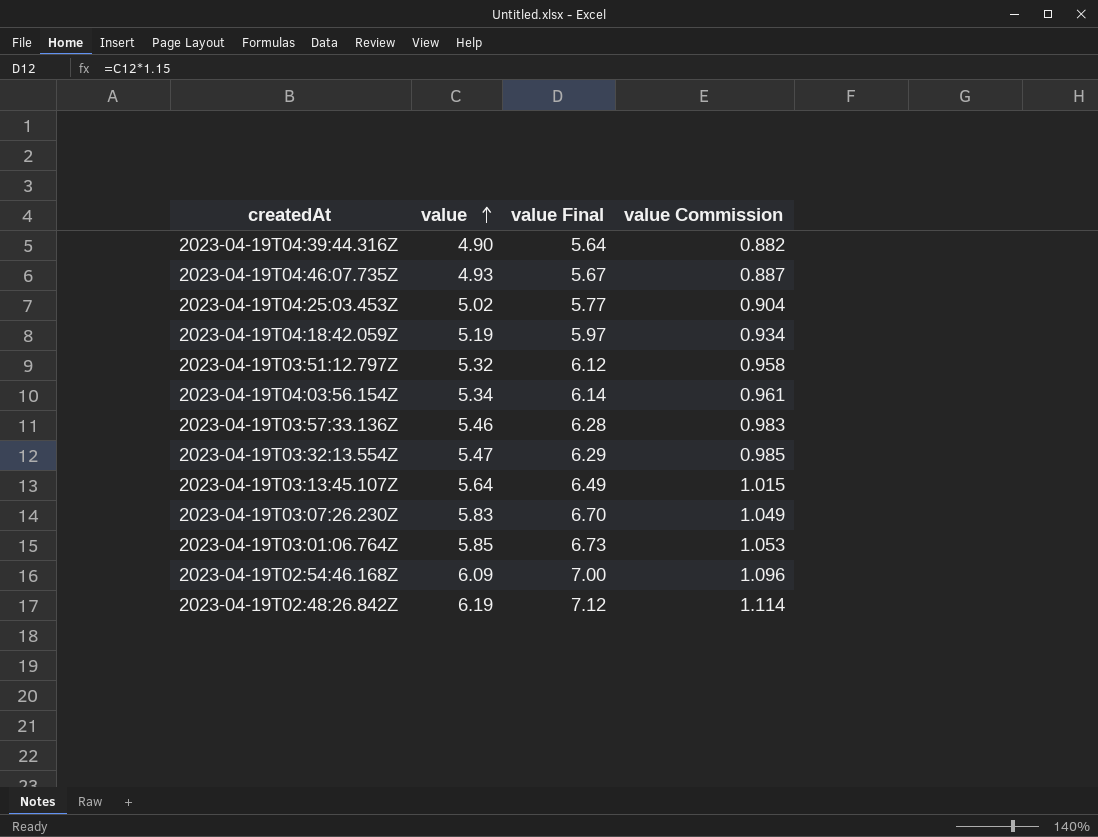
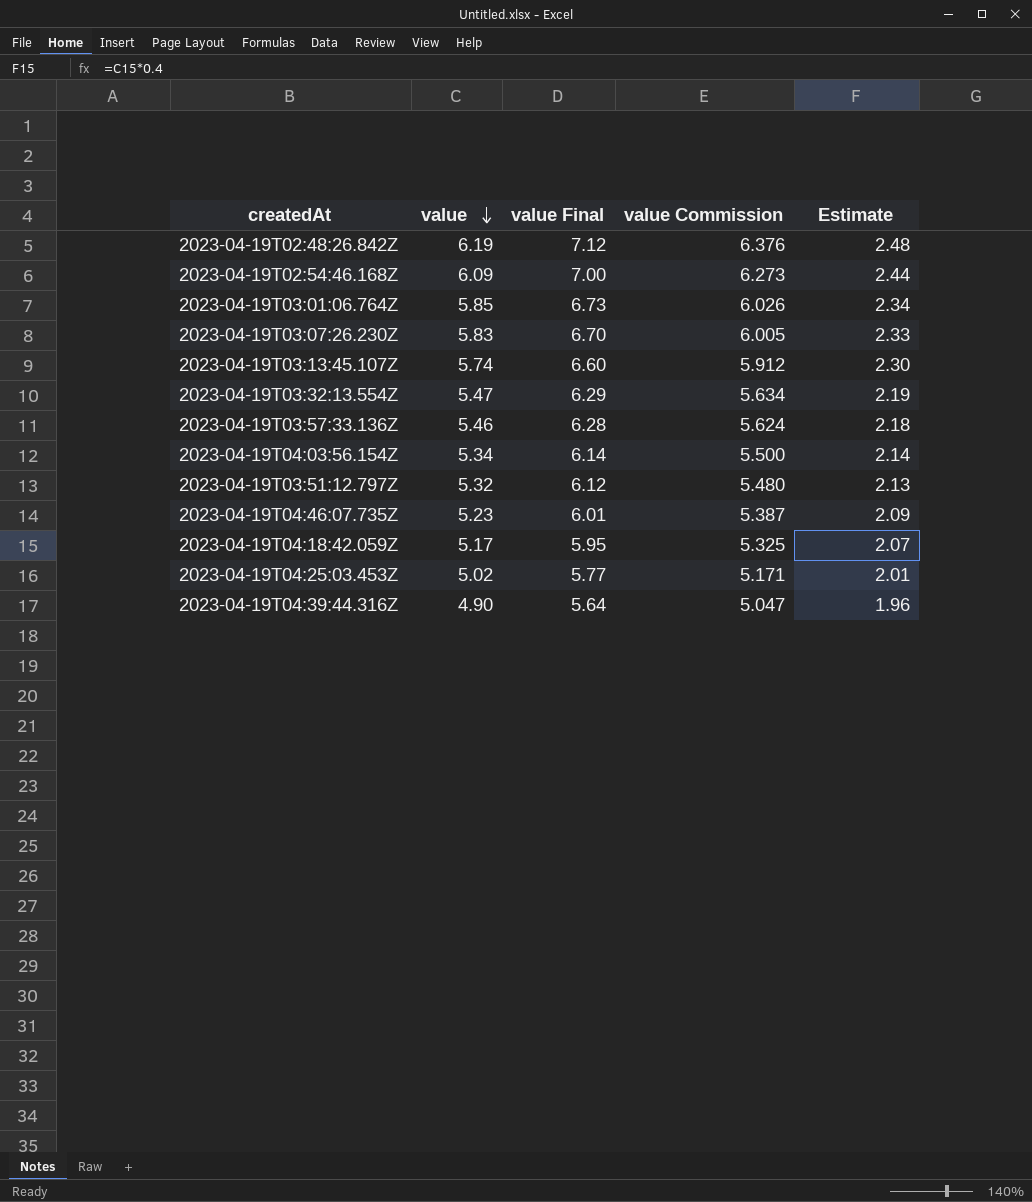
row order: value ascending -> value descending
column value Commission | formula: [value] * 0.18 -> [value] * 1.03
column Estimate | formula: none -> [value] * 0.4
2023-04-19T03:13:45.107Z | value: 5.64 -> 5.74
2023-04-19T03:13:45.107Z | value Final: 6.49 -> 6.60
2023-04-19T04:46:07.735Z | value: 4.93 -> 5.23
2023-04-19T04:46:07.735Z | value Final: 5.67 -> 6.01
2023-04-19T04:18:42.059Z | value: 5.19 -> 5.17
2023-04-19T04:18:42.059Z | value Final: 5.97 -> 5.95

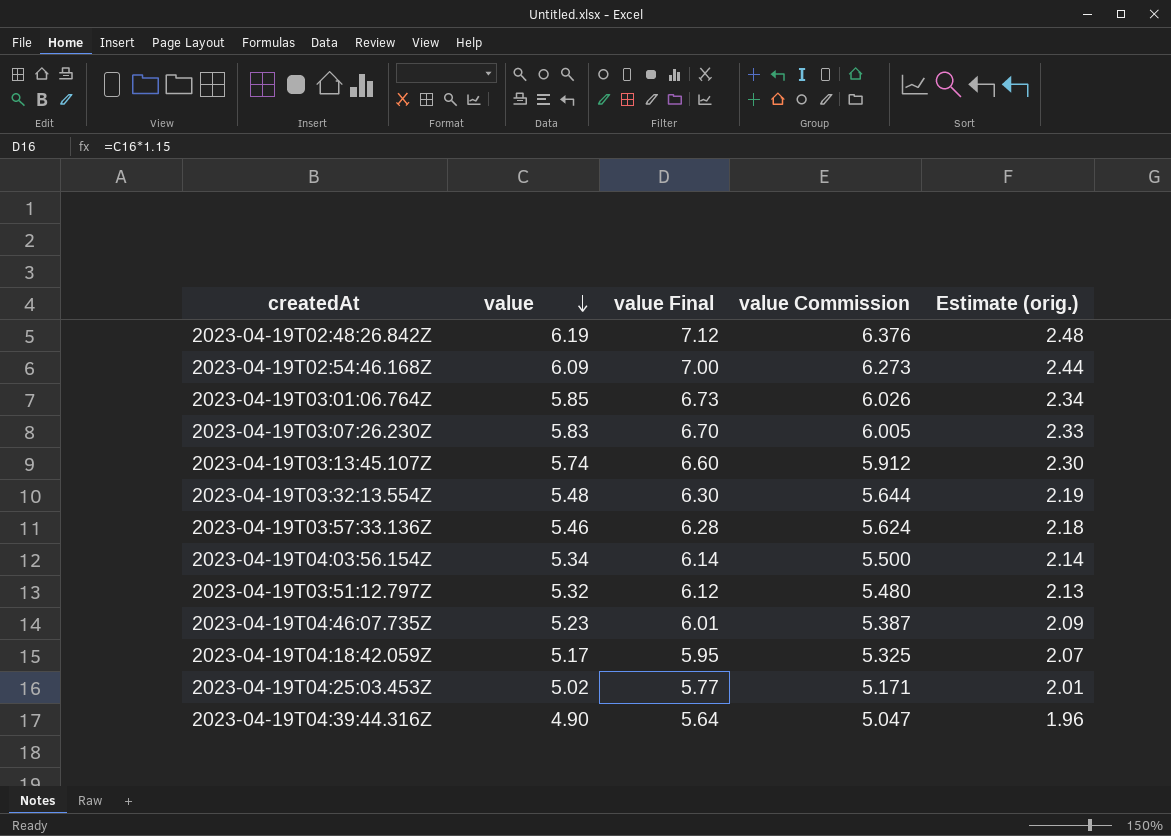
column name: Estimate -> Estimate (orig.)
2023-04-19T03:32:13.554Z | value: 5.47 -> 5.48
2023-04-19T03:32:13.554Z | value Final: 6.29 -> 6.30
2023-04-19T03:32:13.554Z | value Commission: 5.634 -> 5.644

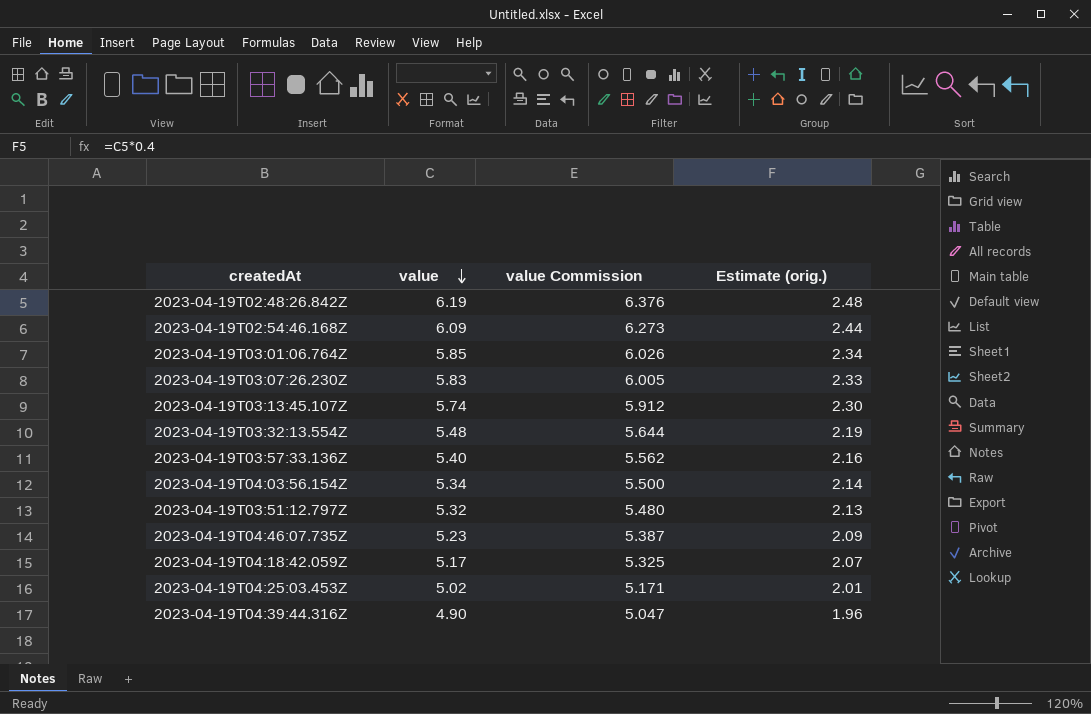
column value Final | formula: [value] * 1.15 -> none
2023-04-19T03:57:33.136Z | value: 5.46 -> 5.40
2023-04-19T03:57:33.136Z | value Commission: 5.624 -> 5.562
2023-04-19T03:57:33.136Z | Estimate (orig.): 2.18 -> 2.16

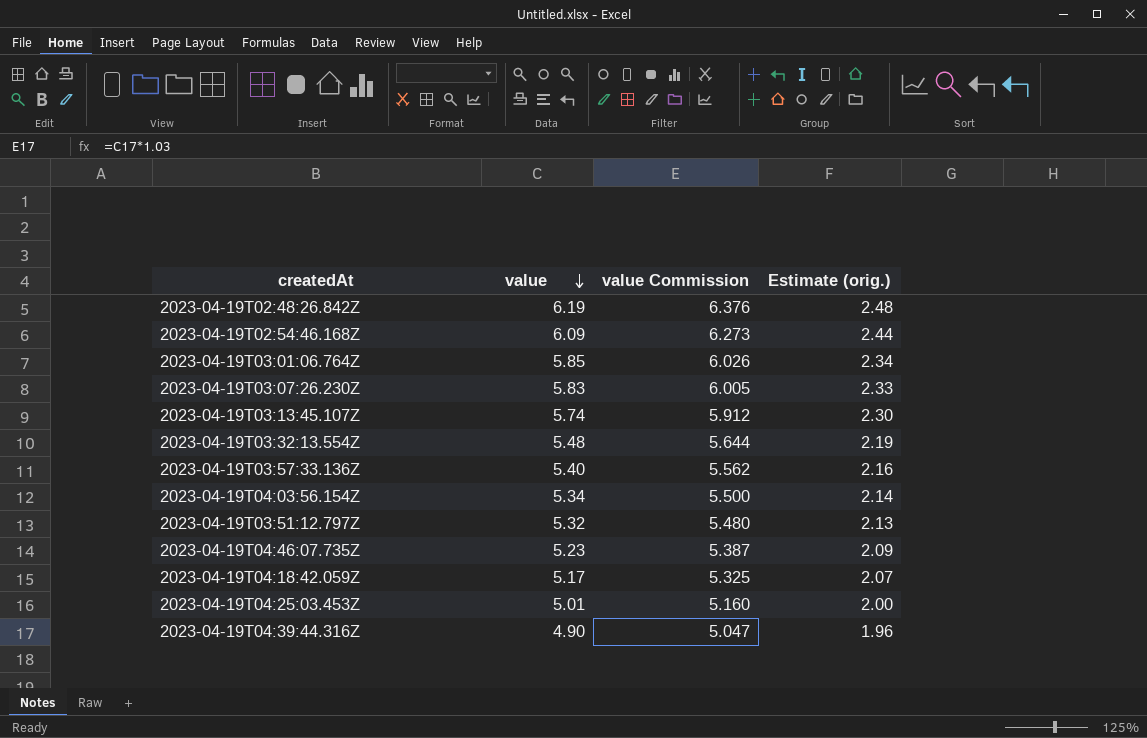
2023-04-19T04:25:03.453Z | value: 5.02 -> 5.01
2023-04-19T04:25:03.453Z | value Commission: 5.171 -> 5.160
2023-04-19T04:25:03.453Z | Estimate (orig.): 2.01 -> 2.00

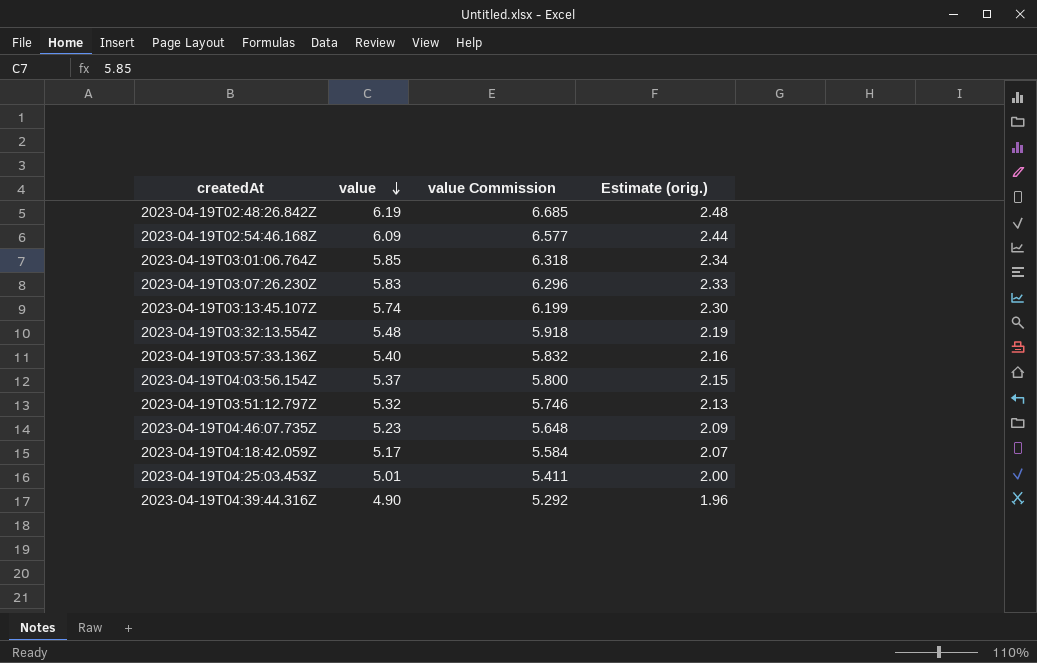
column value Commission | formula: [value] * 1.03 -> [value] * 1.08
2023-04-19T04:03:56.154Z | value: 5.34 -> 5.37
2023-04-19T04:03:56.154Z | Estimate (orig.): 2.14 -> 2.15

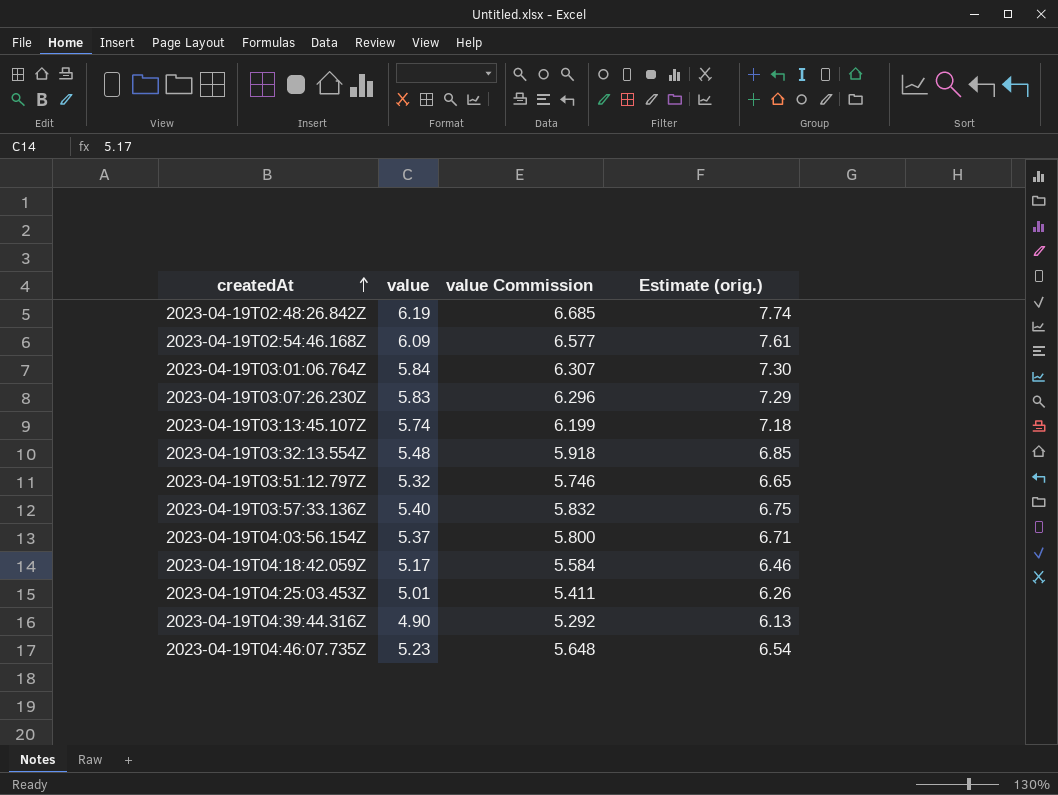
row order: value descending -> createdAt ascending
column Estimate (orig.) | formula: [value] * 0.4 -> [value] * 1.25
2023-04-19T03:01:06.764Z | value: 5.85 -> 5.84
2023-04-19T03:01:06.764Z | value Commission: 6.318 -> 6.307

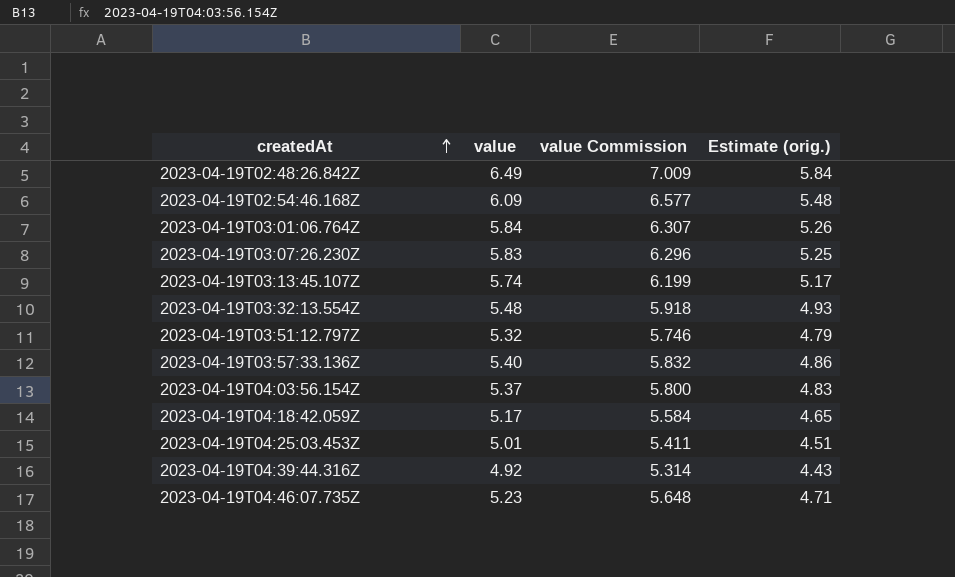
column Estimate (orig.) | formula: [value] * 1.25 -> [value] * 0.9
2023-04-19T02:48:26.842Z | value: 6.19 -> 6.49
2023-04-19T02:48:26.842Z | value Commission: 6.685 -> 7.009
2023-04-19T04:39:44.316Z | value: 4.90 -> 4.92
2023-04-19T04:39:44.316Z | value Commission: 5.292 -> 5.314

